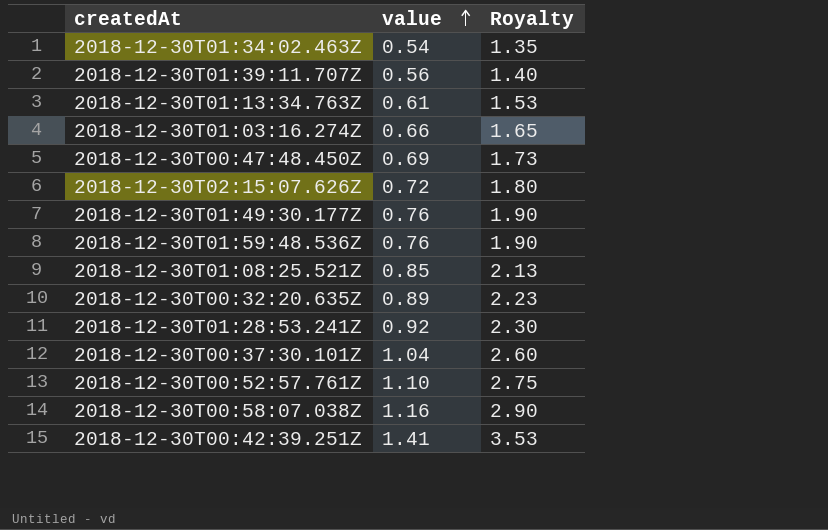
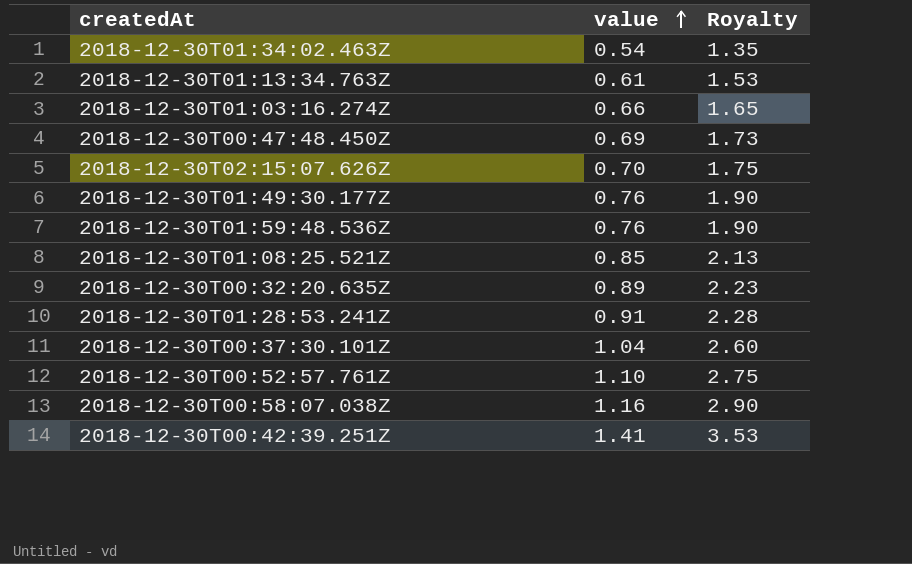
row 2018-12-30T01:39:11.707Z: 0.56 | 1.40 -> none
2018-12-30T02:15:07.626Z | value: 0.72 -> 0.70
2018-12-30T02:15:07.626Z | Royalty: 1.80 -> 1.75
2018-12-30T01:28:53.241Z | value: 0.92 -> 0.91
2018-12-30T01:28:53.241Z | Royalty: 2.30 -> 2.28

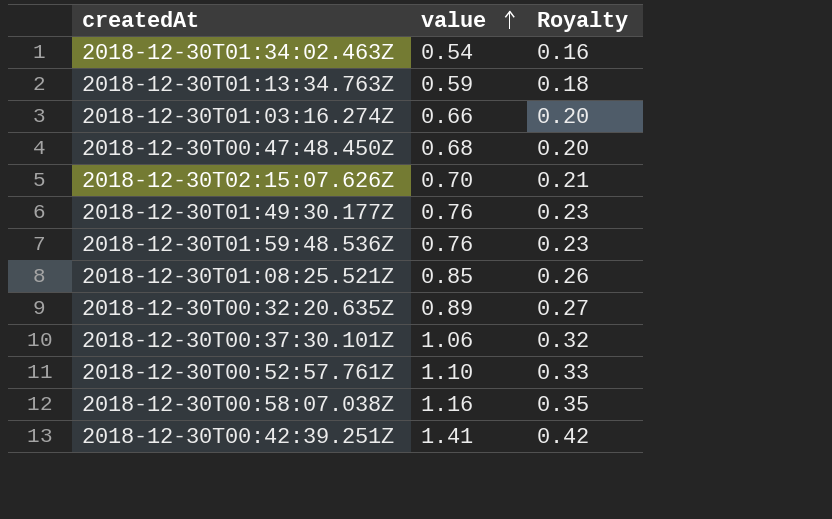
column Royalty | formula: [value] * 2.5 -> [value] * 0.3
row 2018-12-30T01:28:53.241Z: 0.91 | 2.28 -> none
2018-12-30T01:13:34.763Z | value: 0.61 -> 0.59
2018-12-30T00:47:48.450Z | value: 0.69 -> 0.68
2018-12-30T00:37:30.101Z | value: 1.04 -> 1.06

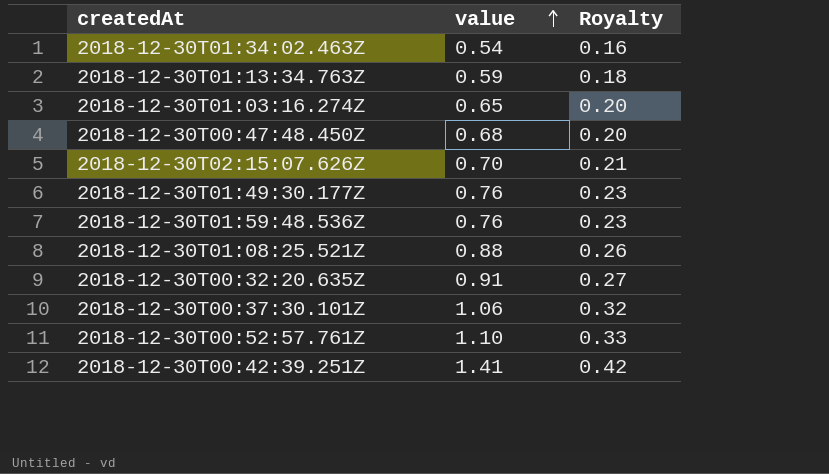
row 2018-12-30T00:58:07.038Z: 1.16 | 0.35 -> none
2018-12-30T01:03:16.274Z | value: 0.66 -> 0.65
2018-12-30T01:08:25.521Z | value: 0.85 -> 0.88
2018-12-30T00:32:20.635Z | value: 0.89 -> 0.91

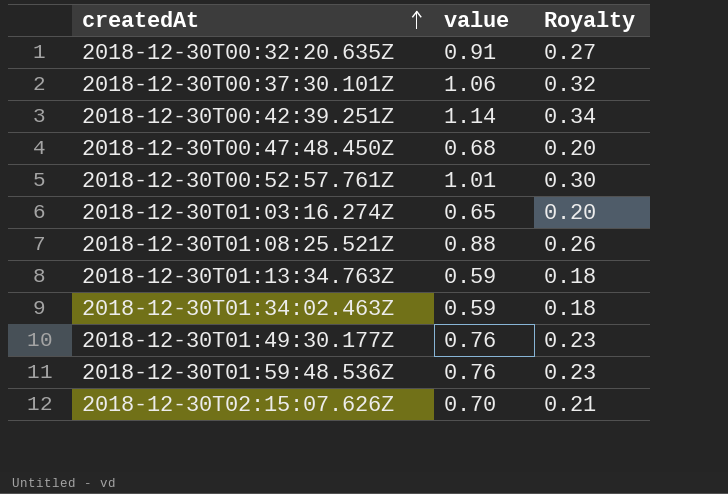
row order: value ascending -> createdAt ascending
2018-12-30T00:42:39.251Z | value: 1.41 -> 1.14
2018-12-30T00:42:39.251Z | Royalty: 0.42 -> 0.34
2018-12-30T00:52:57.761Z | value: 1.10 -> 1.01
2018-12-30T00:52:57.761Z | Royalty: 0.33 -> 0.30
2018-12-30T01:34:02.463Z | value: 0.54 -> 0.59
2018-12-30T01:34:02.463Z | Royalty: 0.16 -> 0.18

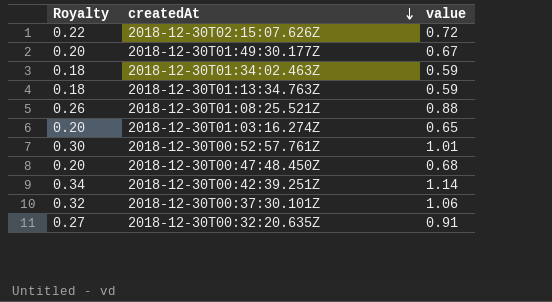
row order: createdAt ascending -> createdAt descending
column Royalty | position: 3 -> 1
row 2018-12-30T01:59:48.536Z: 0.76 | 0.23 -> none
2018-12-30T02:15:07.626Z | Royalty: 0.21 -> 0.22
2018-12-30T02:15:07.626Z | value: 0.70 -> 0.72
2018-12-30T01:49:30.177Z | Royalty: 0.23 -> 0.20
2018-12-30T01:49:30.177Z | value: 0.76 -> 0.67

